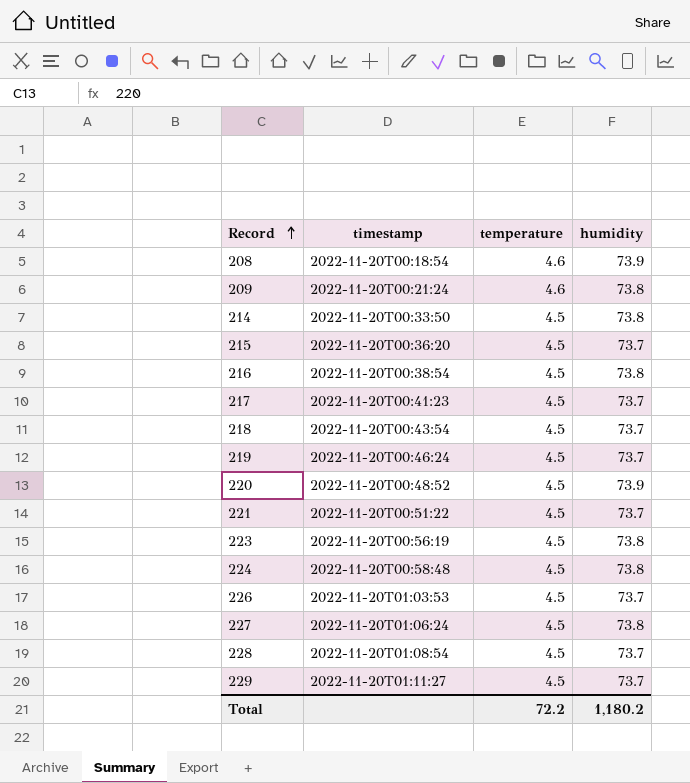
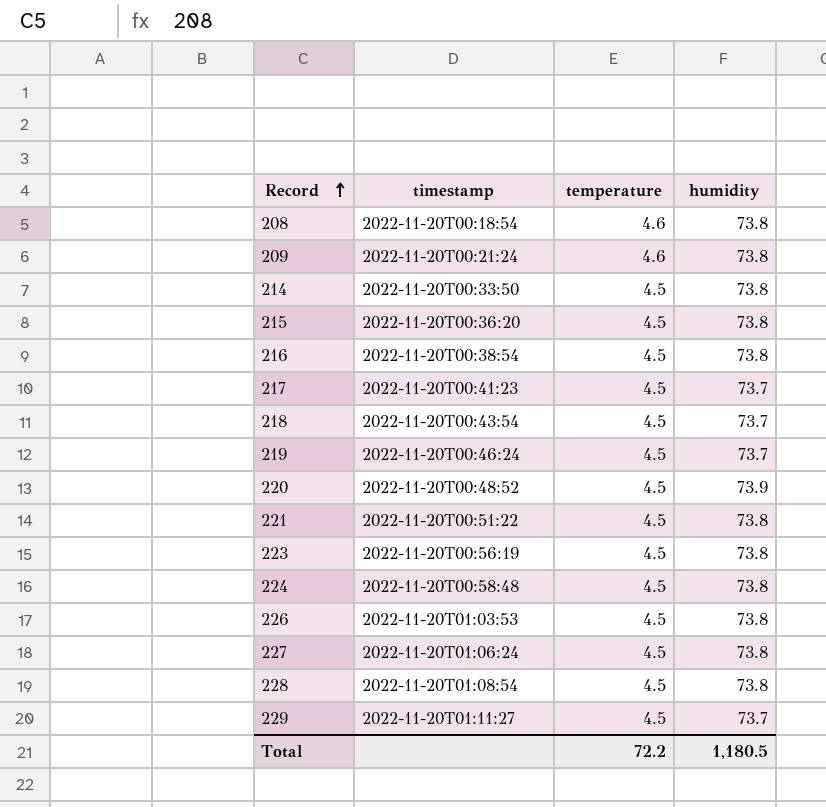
208 | humidity: 73.9 -> 73.8
215 | humidity: 73.7 -> 73.8
221 | humidity: 73.7 -> 73.8
226 | humidity: 73.7 -> 73.8
228 | humidity: 73.7 -> 73.8
Total | humidity: 1,180.2 -> 1,180.5

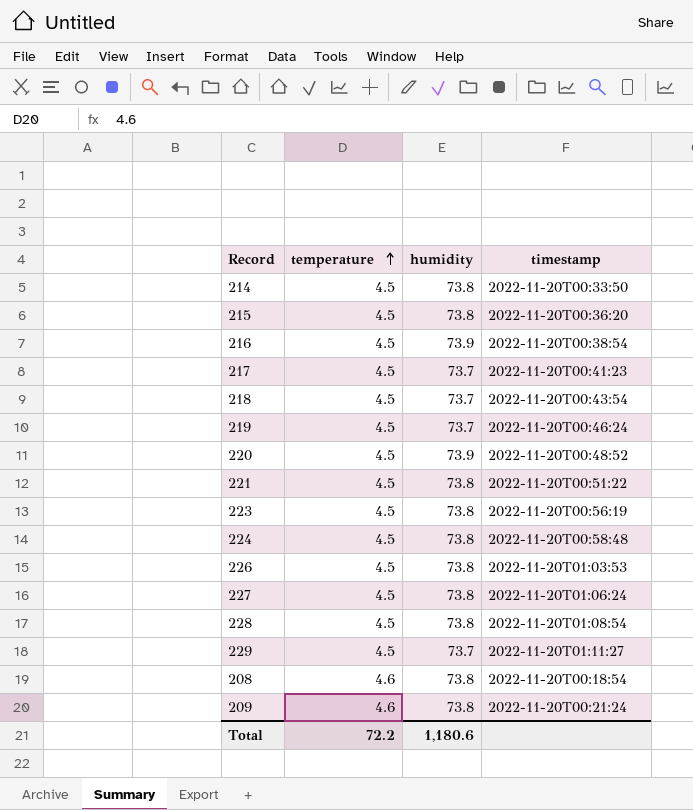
row order: Record ascending -> temperature ascending
column timestamp | position: 2 -> 4
216 | humidity: 73.8 -> 73.9
Total | humidity: 1,180.5 -> 1,180.6

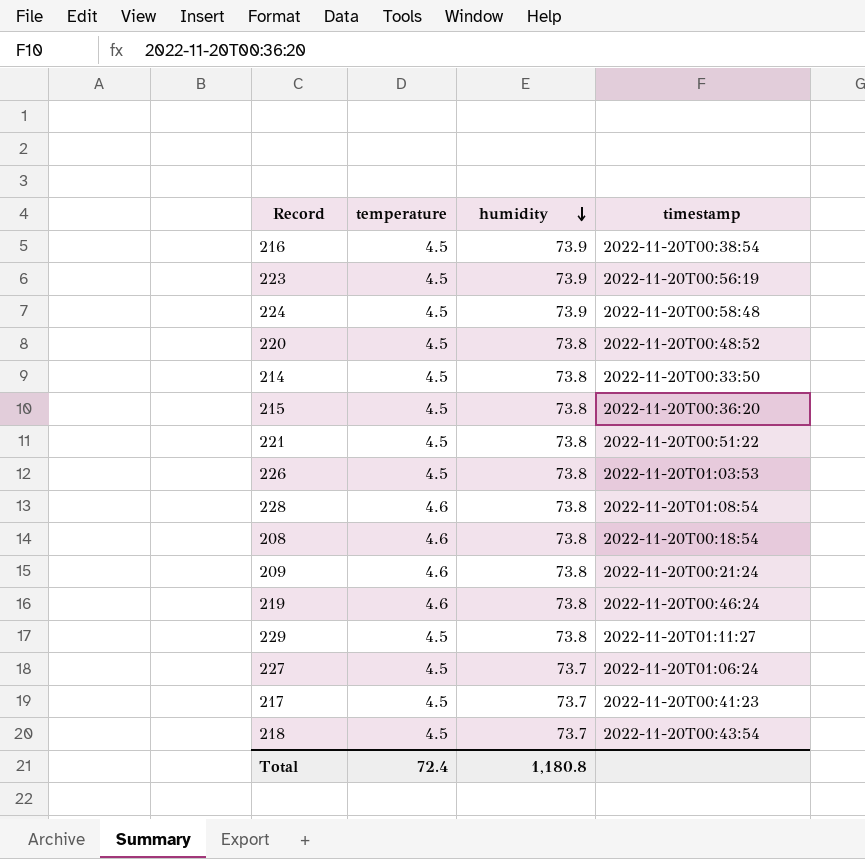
row order: temperature ascending -> humidity descending
223 | humidity: 73.8 -> 73.9
224 | humidity: 73.8 -> 73.9
220 | humidity: 73.9 -> 73.8
228 | temperature: 4.5 -> 4.6
219 | temperature: 4.5 -> 4.6
219 | humidity: 73.7 -> 73.8
229 | humidity: 73.7 -> 73.8
227 | humidity: 73.8 -> 73.7
Total | temperature: 72.2 -> 72.4
Total | humidity: 1,180.6 -> 1,180.8

